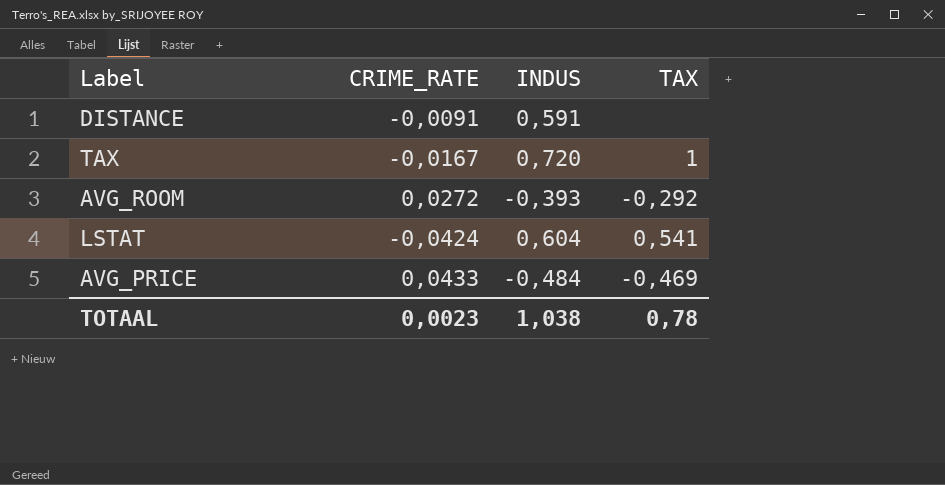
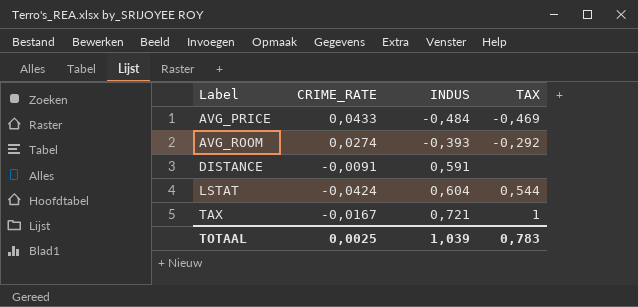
row order: none -> Label ascending
AVG_ROOM | CRIME_RATE: 0,0272 -> 0,0274
LSTAT | TAX: 0,541 -> 0,544
TAX | INDUS: 0,720 -> 0,721
TOTAAL | CRIME_RATE: 0,0023 -> 0,0025
TOTAAL | INDUS: 1,038 -> 1,039
TOTAAL | TAX: 0,78 -> 0,783

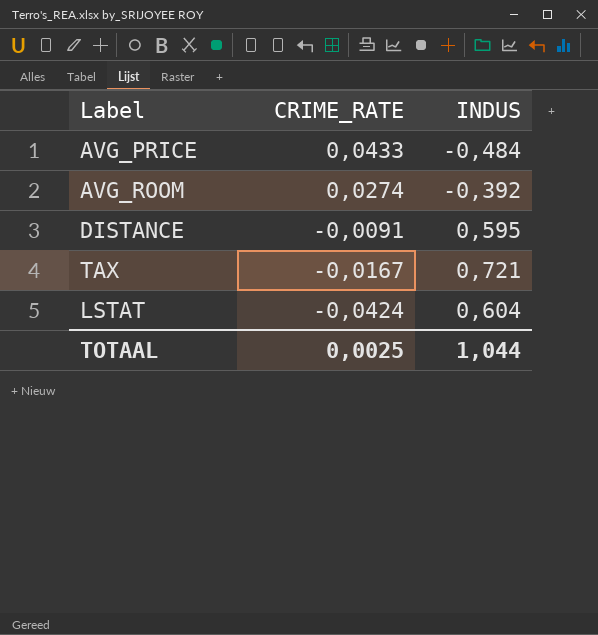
row order: Label ascending -> CRIME_RATE descending
column TAX | position: 4 -> none
AVG_ROOM | INDUS: -0,393 -> -0,392
DISTANCE | INDUS: 0,591 -> 0,595
TOTAAL | INDUS: 1,039 -> 1,044

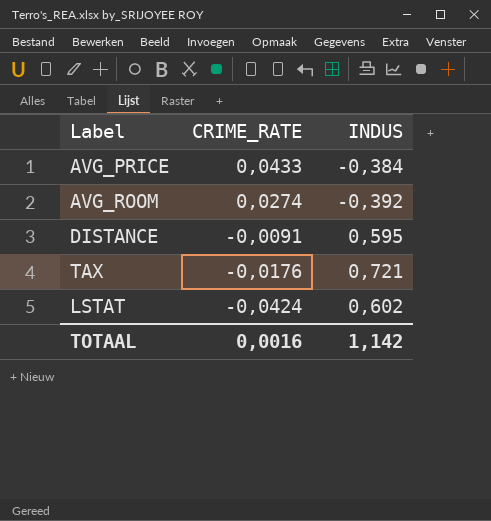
AVG_PRICE | INDUS: -0,484 -> -0,384
TAX | CRIME_RATE: -0,0167 -> -0,0176
LSTAT | INDUS: 0,604 -> 0,602
TOTAAL | CRIME_RATE: 0,0025 -> 0,0016
TOTAAL | INDUS: 1,044 -> 1,142

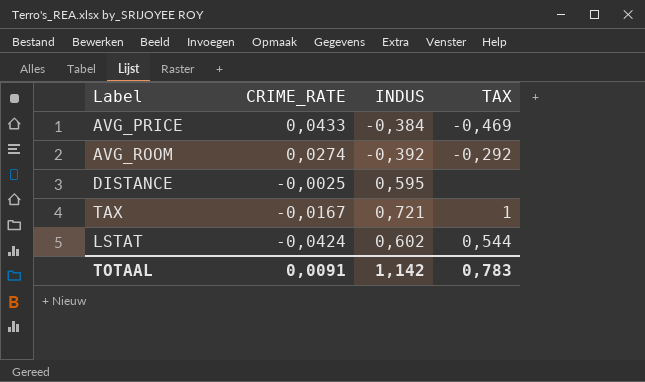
column TAX | position: none -> 4
DISTANCE | CRIME_RATE: -0,0091 -> -0,0025
TAX | CRIME_RATE: -0,0176 -> -0,0167
TOTAAL | CRIME_RATE: 0,0016 -> 0,0091

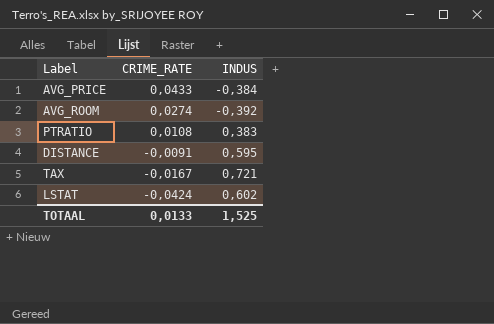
column TAX | position: 4 -> none
row PTRATIO: none -> 0,0108 | 0,383
DISTANCE | CRIME_RATE: -0,0025 -> -0,0091
TOTAAL | CRIME_RATE: 0,0091 -> 0,0133
TOTAAL | INDUS: 1,142 -> 1,525

